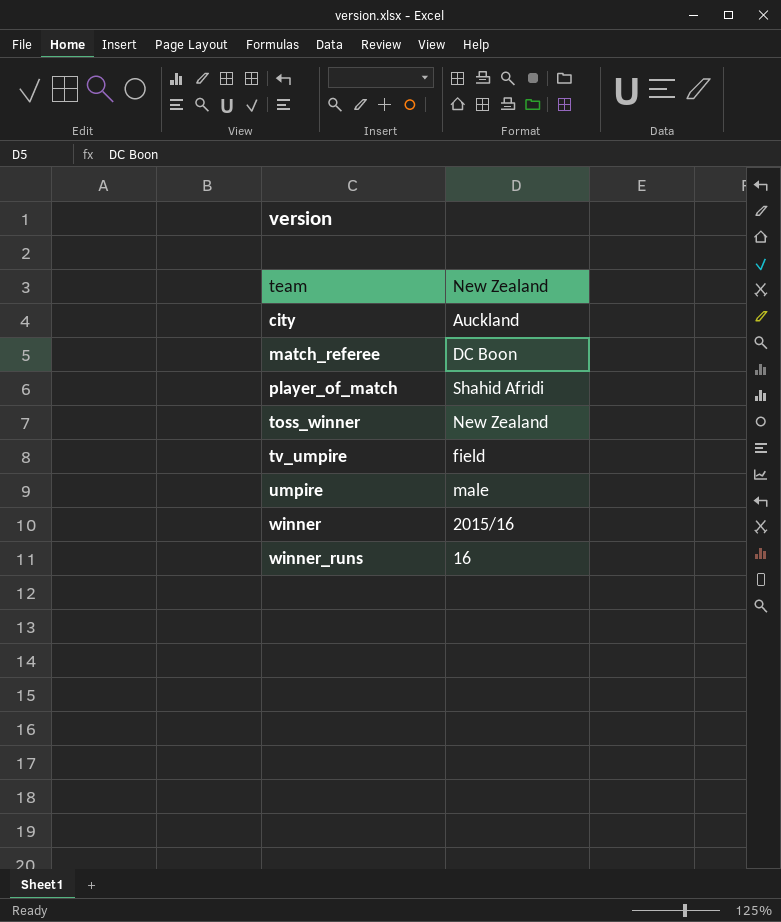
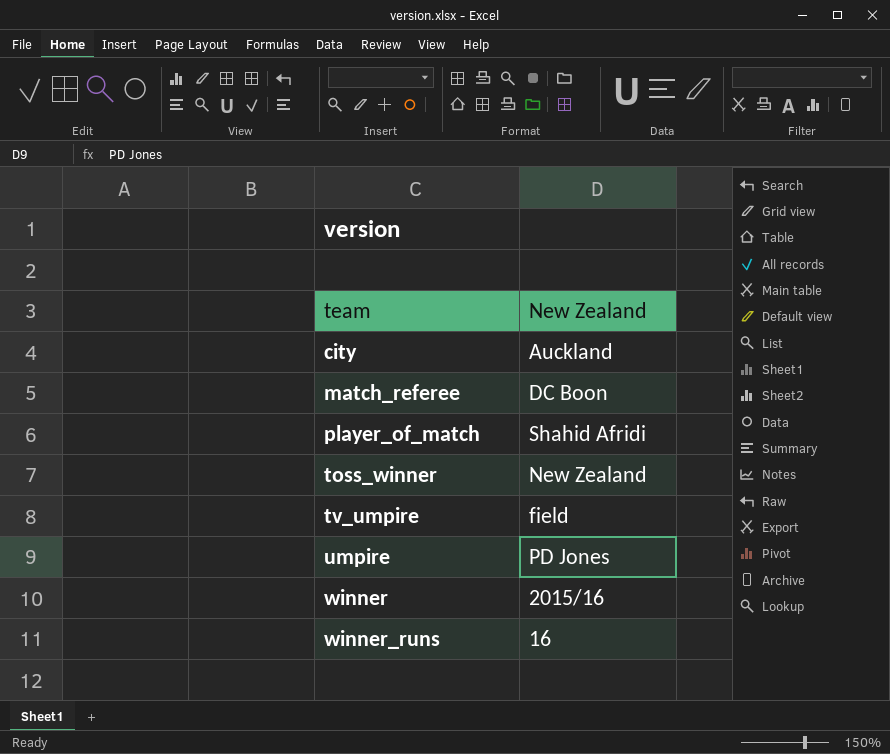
umpire | New Zealand: male -> PD Jones

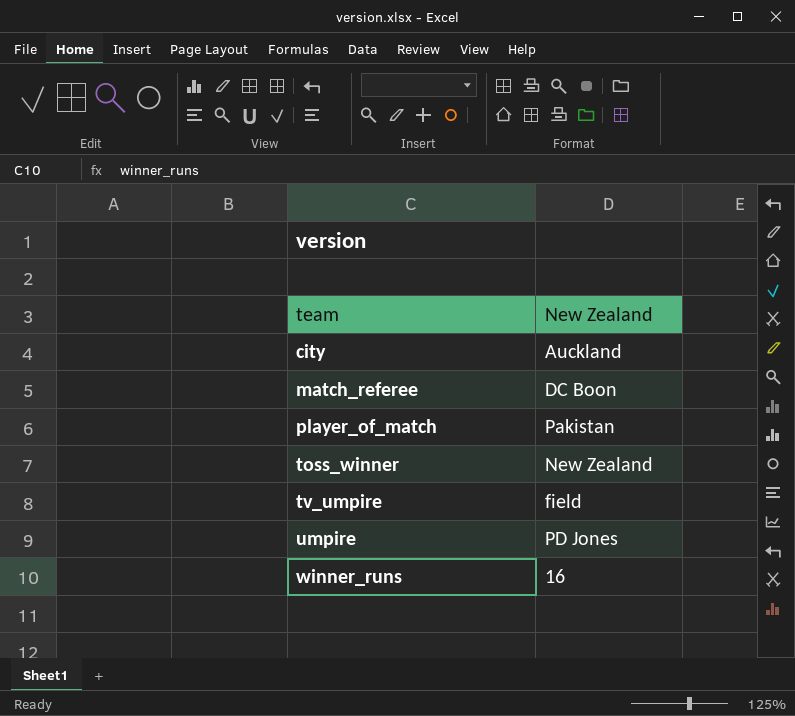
row winner: 2015/16 -> none
player_of_match | New Zealand: Shahid Afridi -> Pakistan

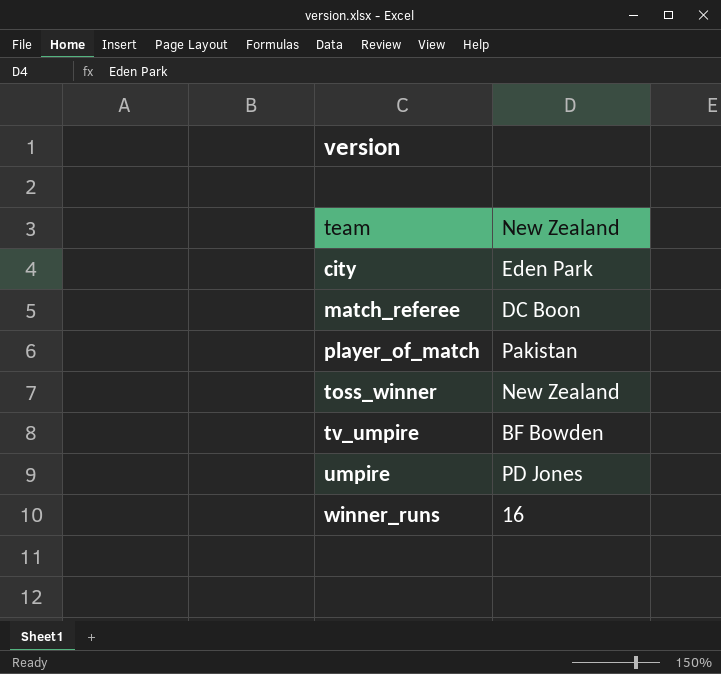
city | New Zealand: Auckland -> Eden Park
tv_umpire | New Zealand: field -> BF Bowden

